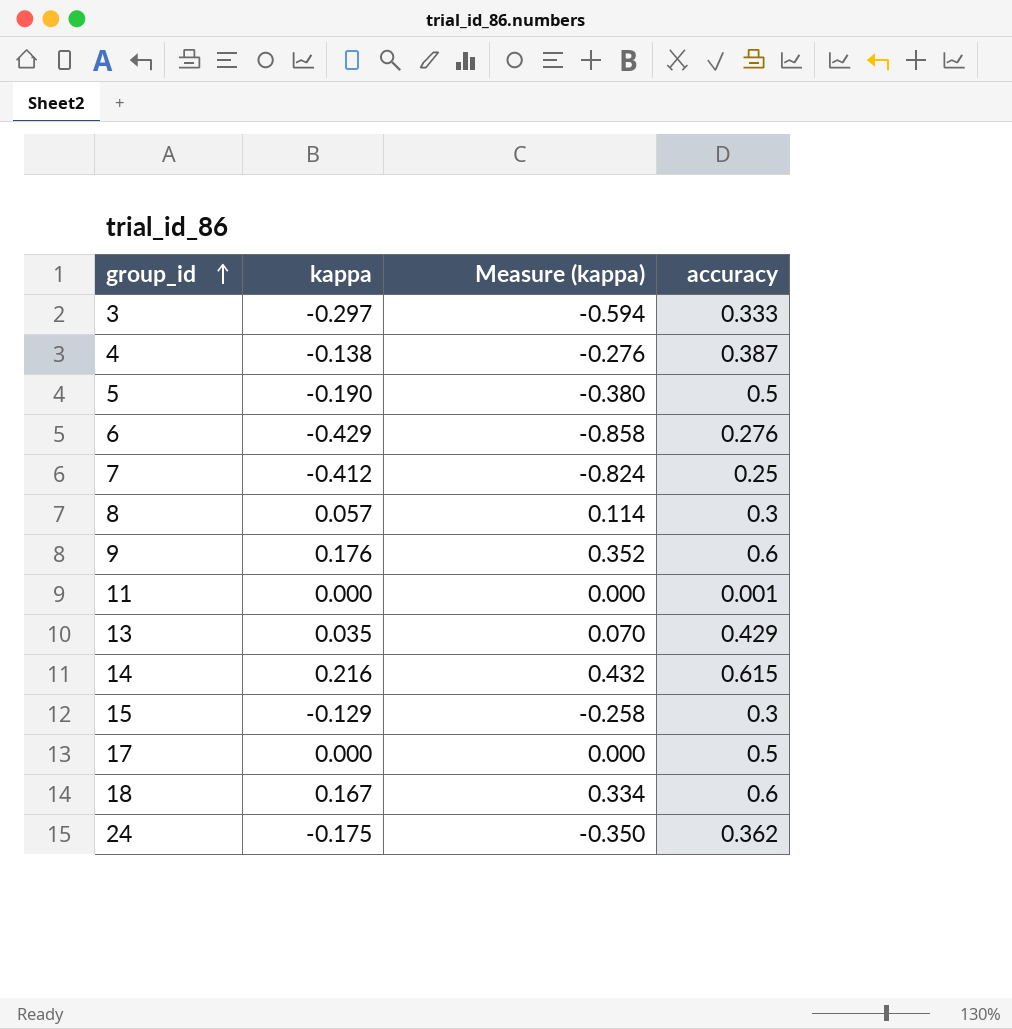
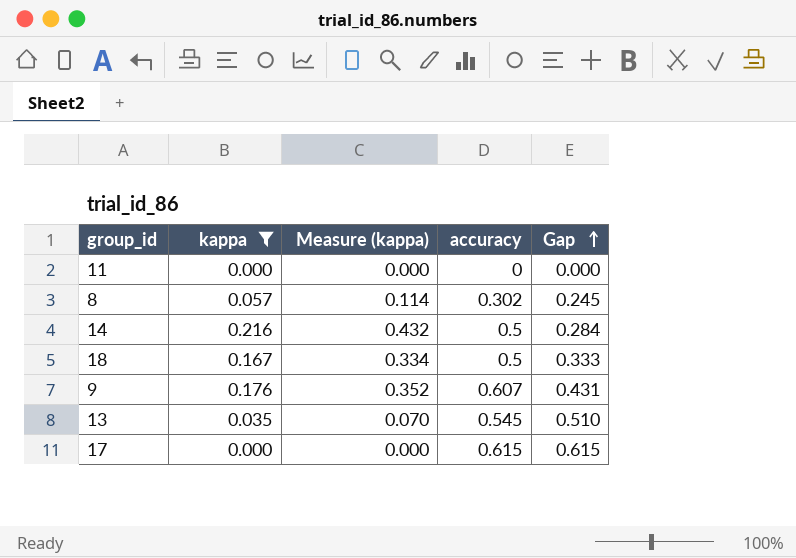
filter: none -> kappa >= 0.000
row order: group_id ascending -> Gap ascending
column Gap | formula: none -> [accuracy] - [kappa]
11 | accuracy: 0.001 -> 0
8 | accuracy: 0.3 -> 0.302
14 | accuracy: 0.615 -> 0.5
18 | accuracy: 0.6 -> 0.5
9 | accuracy: 0.6 -> 0.607
13 | accuracy: 0.429 -> 0.545
17 | accuracy: 0.5 -> 0.615

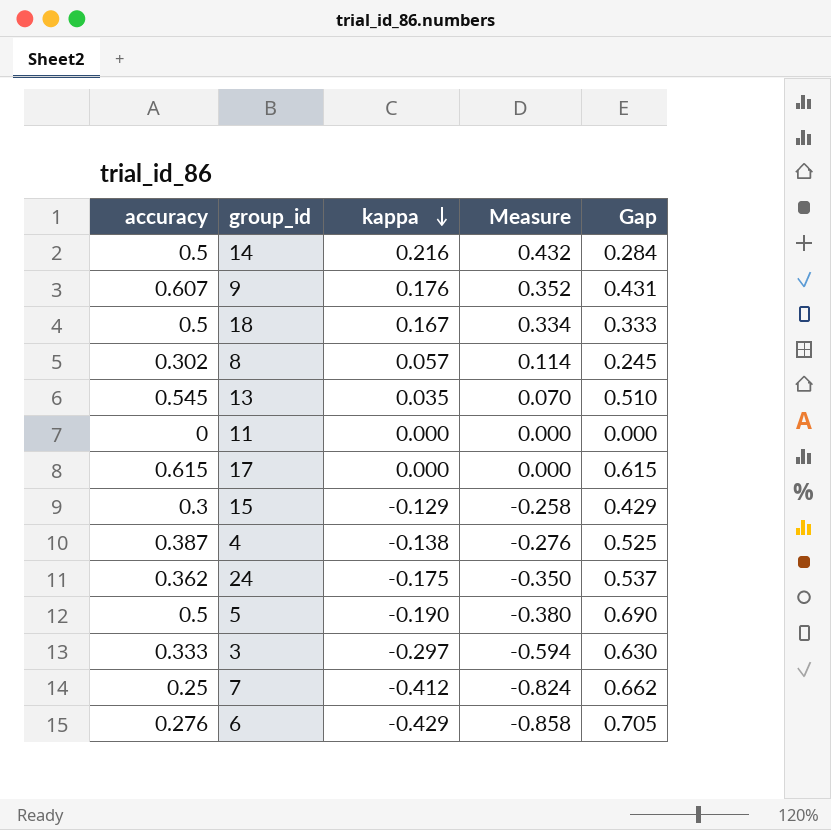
filter: kappa >= 0.000 -> none
row order: Gap ascending -> kappa descending
column accuracy | position: 4 -> 1
column name: Measure (kappa) -> Measure

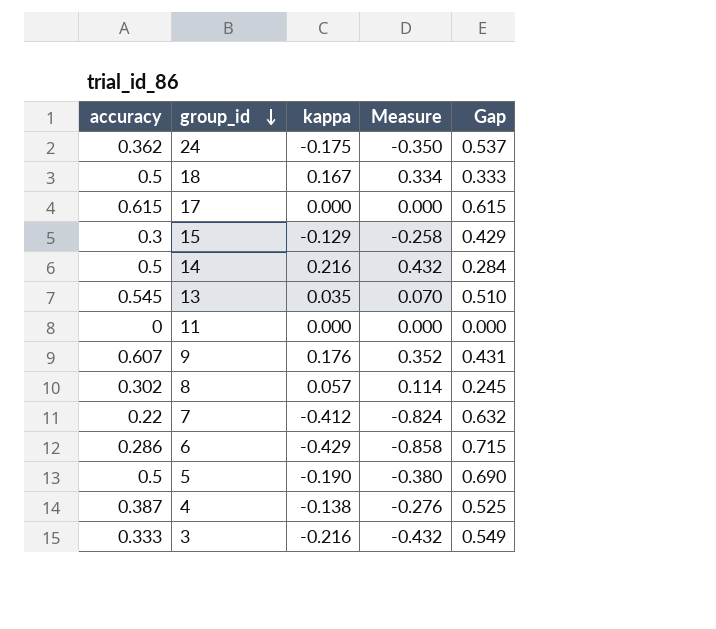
row order: kappa descending -> group_id descending
7 | accuracy: 0.25 -> 0.22
7 | Gap: 0.662 -> 0.632
6 | accuracy: 0.276 -> 0.286
6 | Gap: 0.705 -> 0.715
3 | kappa: -0.297 -> -0.216
3 | Measure: -0.594 -> -0.432
3 | Gap: 0.630 -> 0.549

